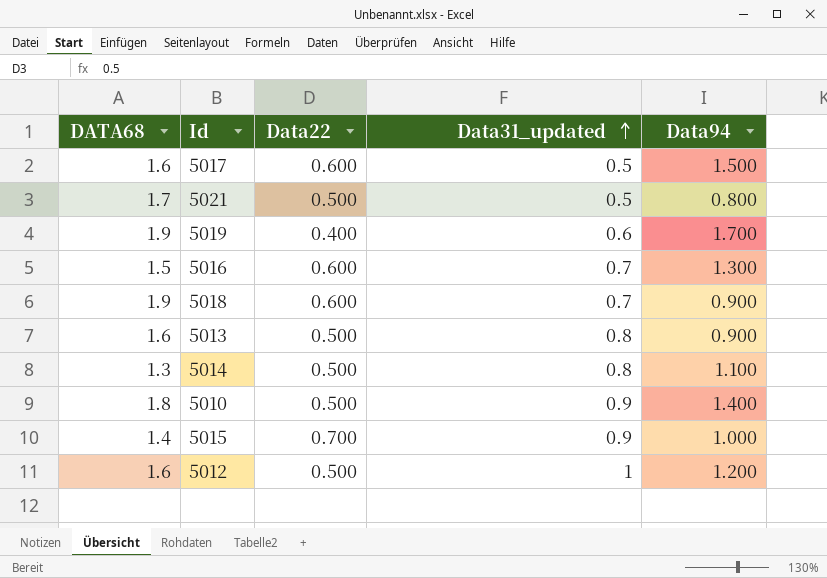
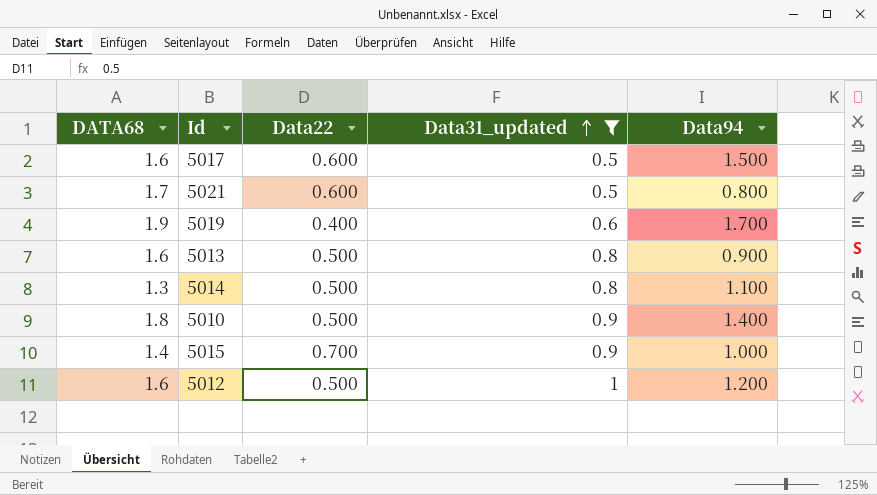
filter: none -> Data31_updated != 0.7
5021 | Data22: 0.500 -> 0.600

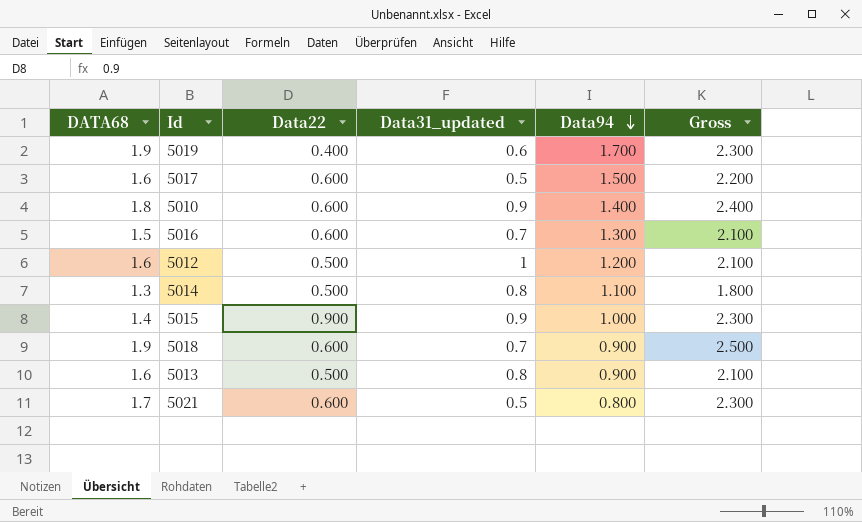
filter: Data31_updated != 0.7 -> none
row order: Data31_updated ascending -> Data94 descending
column Gross | formula: none -> [DATA68] + [Data22]
5010 | Data22: 0.500 -> 0.600
5015 | Data22: 0.700 -> 0.900

